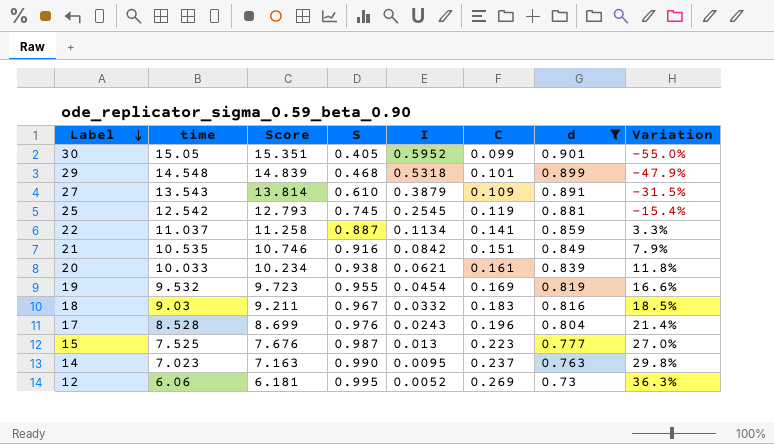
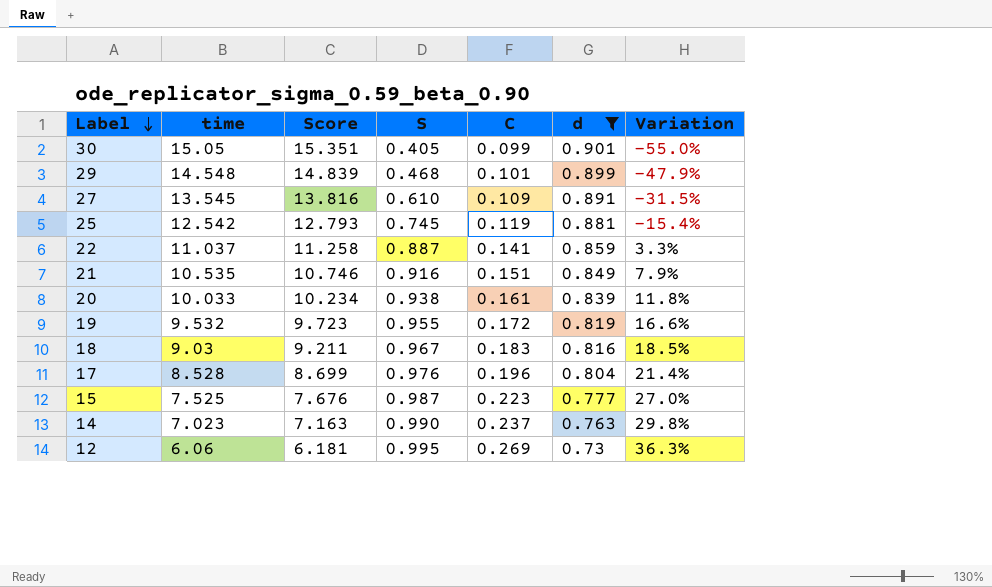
column I | position: 5 -> none
27 | time: 13.543 -> 13.545
27 | Score: 13.814 -> 13.816
19 | C: 0.169 -> 0.172

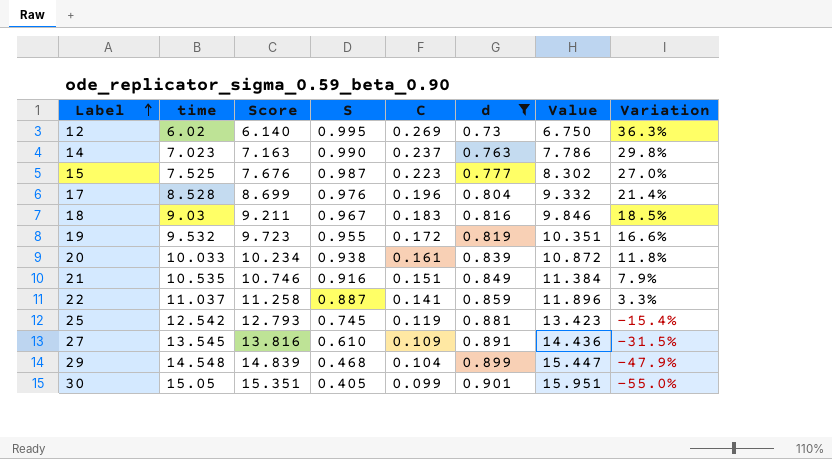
row order: Label descending -> Label ascending
column Value | formula: none -> [time] + [d]
12 | time: 6.06 -> 6.02
12 | Score: 6.181 -> 6.140
29 | C: 0.101 -> 0.104

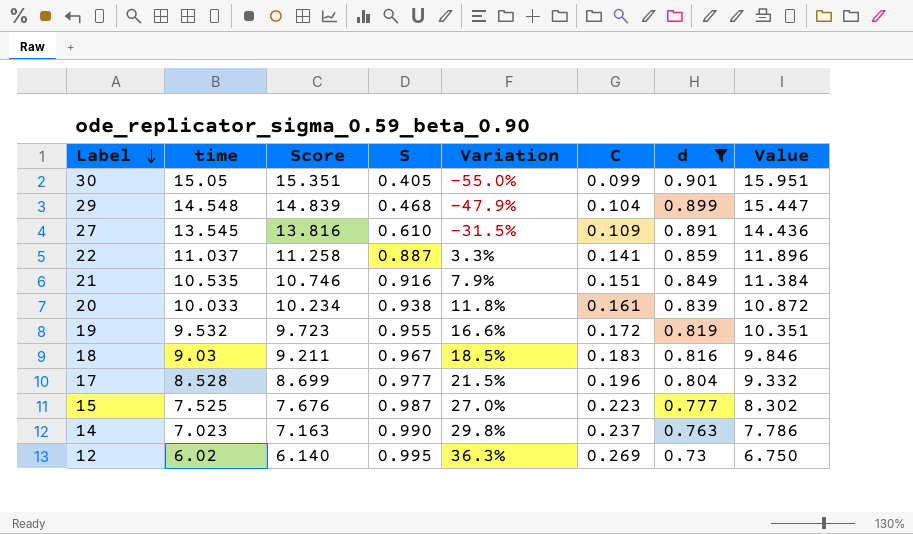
row order: Label ascending -> Label descending
column Variation | position: 8 -> 5
row 25: 12.542 | 12.793 | 0.745 | 0.119 | 0.881 | 13.423 | -15.4% -> none
17 | S: 0.976 -> 0.977
17 | Variation: 21.4% -> 21.5%

